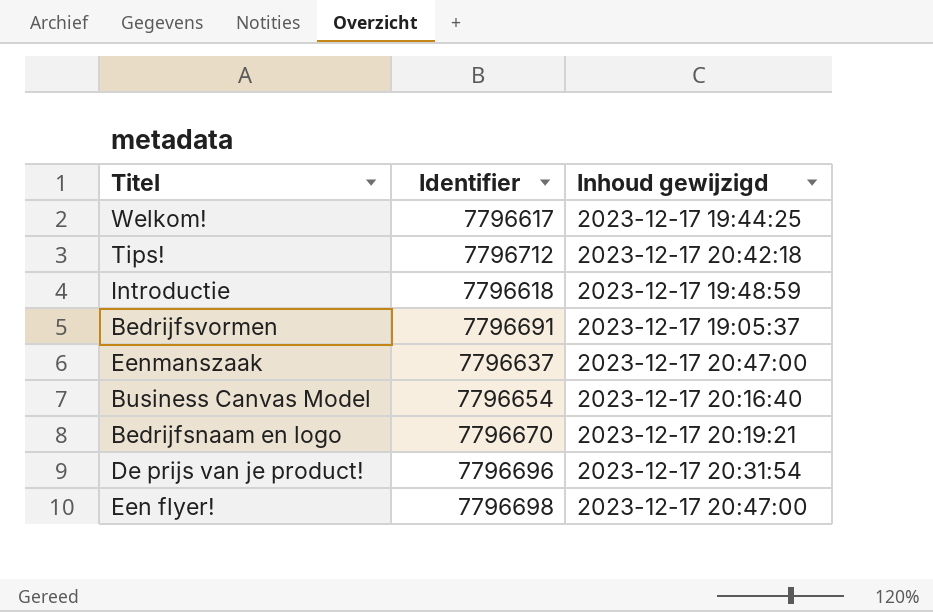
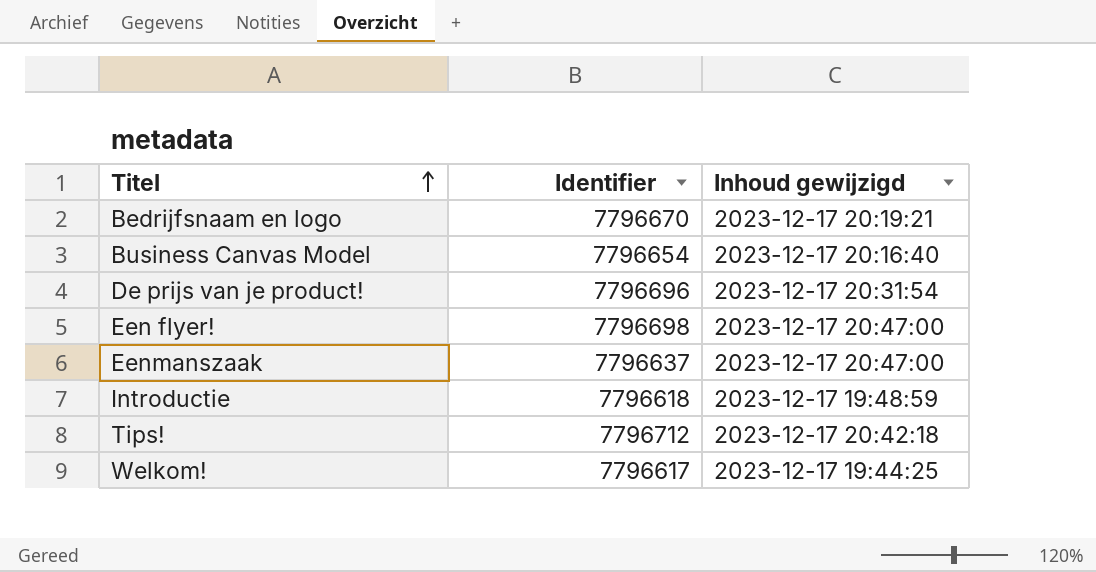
row order: none -> Titel ascending
row Bedrijfsvormen: 7796691 | 2023-12-17 19:05:37 -> none

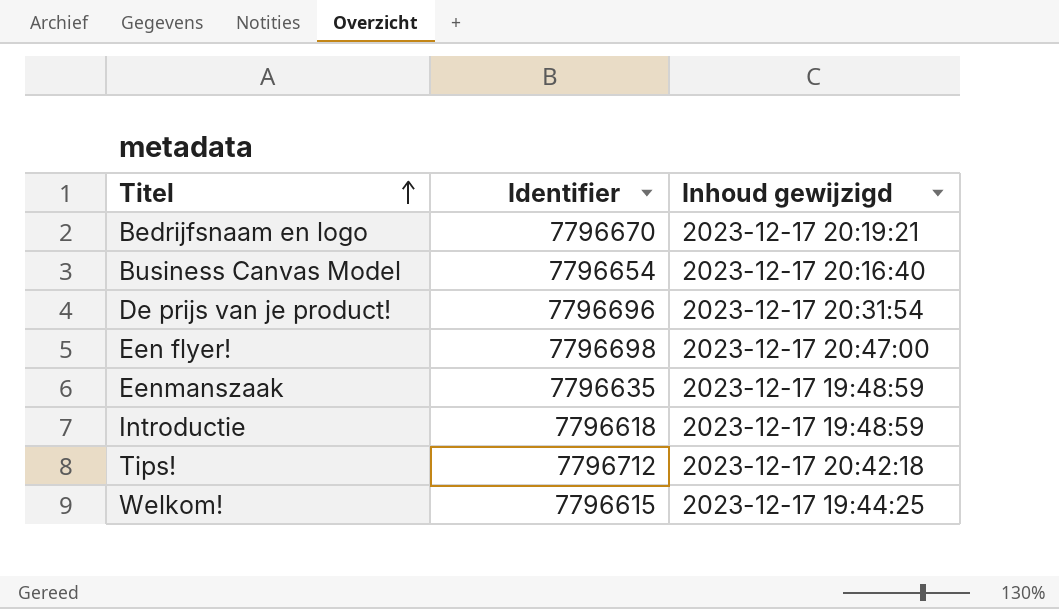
Eenmanszaak | Identifier: 7796637 -> 7796635
Eenmanszaak | Inhoud gewijzigd: 2023-12-17 20:47:00 -> 2023-12-17 19:48:59
Welkom! | Identifier: 7796617 -> 7796615

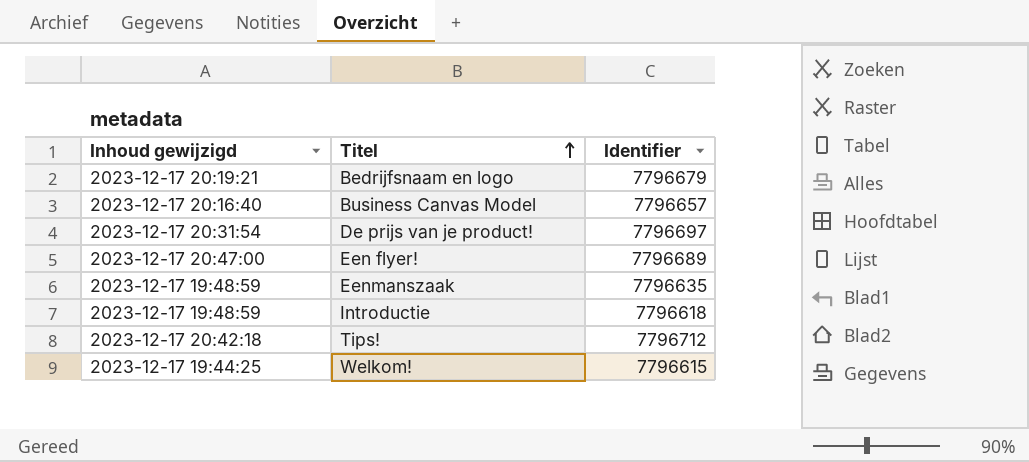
column Inhoud gewijzigd | position: 3 -> 1
Bedrijfsnaam en logo | Identifier: 7796670 -> 7796679
Business Canvas Model | Identifier: 7796654 -> 7796657
De prijs van je product! | Identifier: 7796696 -> 7796697
Een flyer! | Identifier: 7796698 -> 7796689

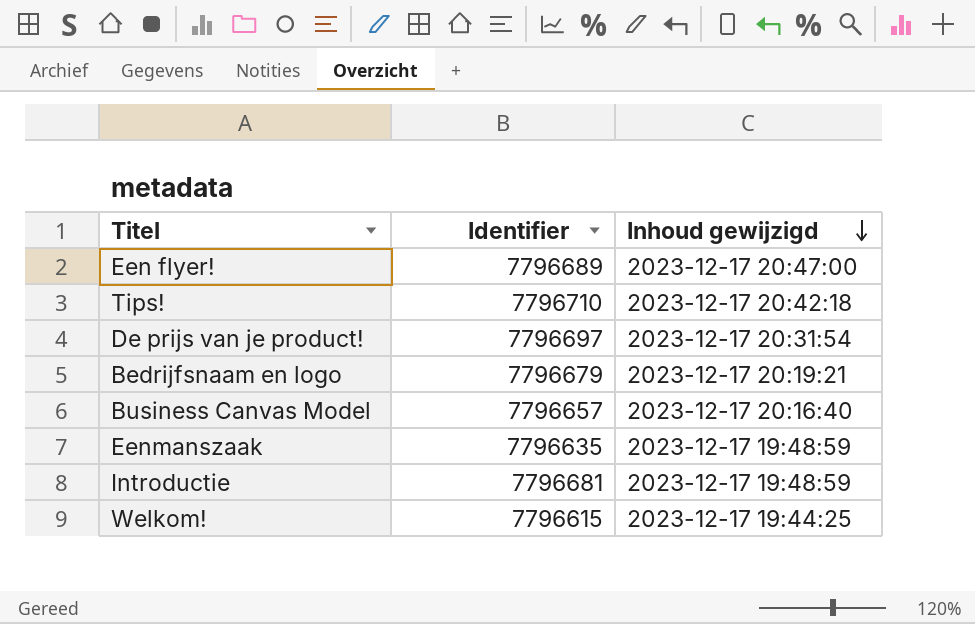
row order: Titel ascending -> Inhoud gewijzigd descending
column Inhoud gewijzigd | position: 1 -> 3
Tips! | Identifier: 7796712 -> 7796710
Introductie | Identifier: 7796618 -> 7796681

